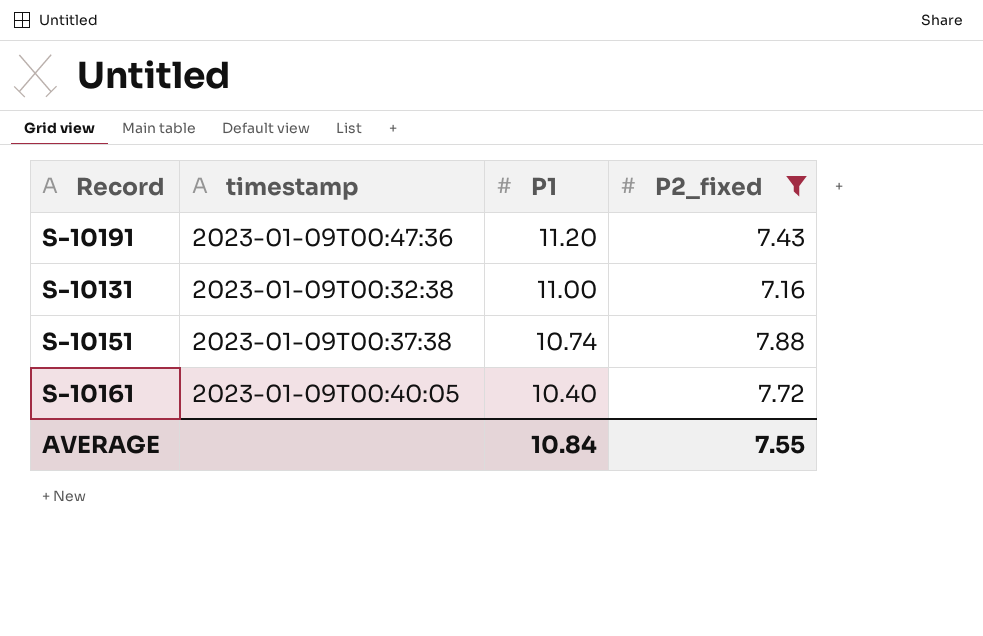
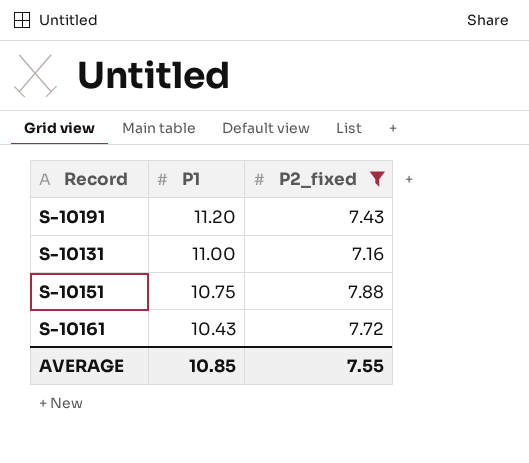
column timestamp | position: 2 -> none
S-10151 | P1: 10.74 -> 10.75
S-10161 | P1: 10.40 -> 10.43
AVERAGE | P1: 10.84 -> 10.85

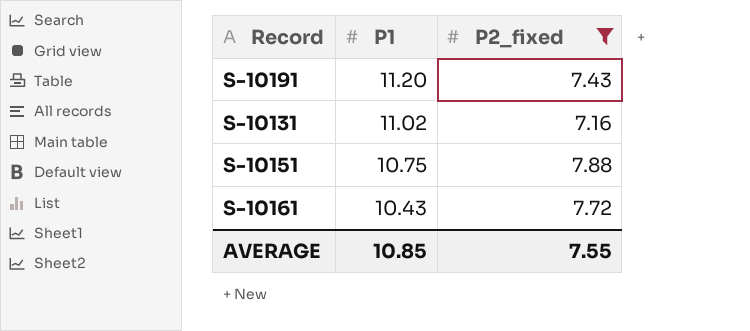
S-10131 | P1: 11.00 -> 11.02

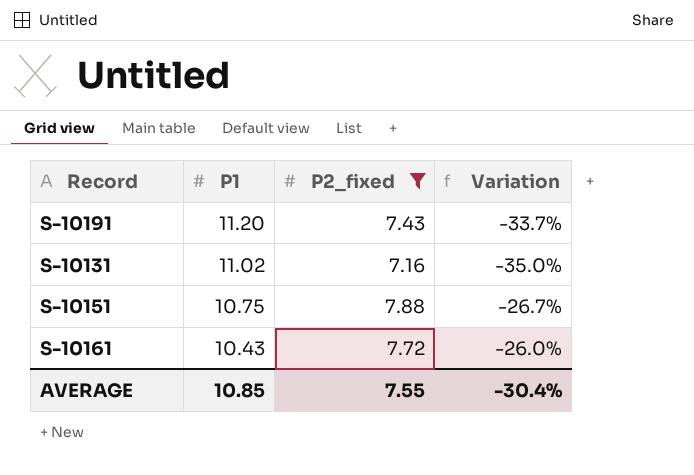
column Variation | formula: none -> ([P2_fixed] - [P1]) / [P1]

